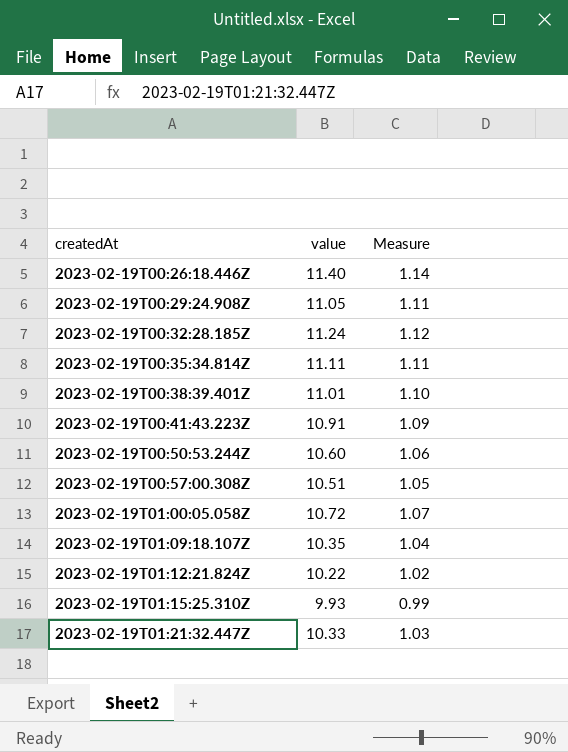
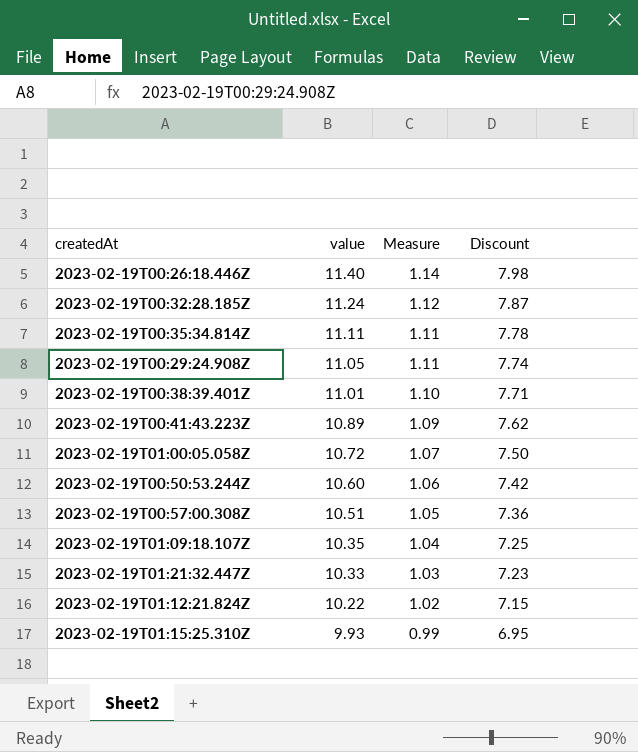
row order: createdAt ascending -> value descending
column Discount | formula: none -> [value] * 0.7
2023-02-19T00:41:43.223Z | value: 10.91 -> 10.89

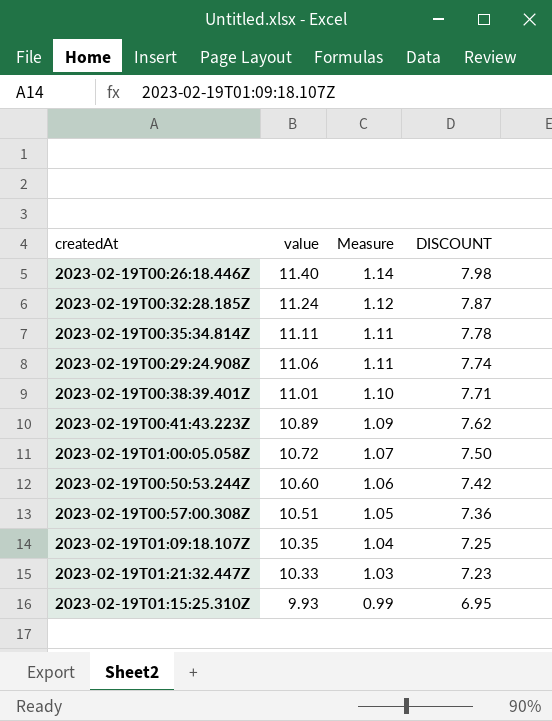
column name: Discount -> DISCOUNT
row 2023-02-19T01:12:21.824Z: 10.22 | 1.02 | 7.15 -> none
2023-02-19T00:29:24.908Z | value: 11.05 -> 11.06

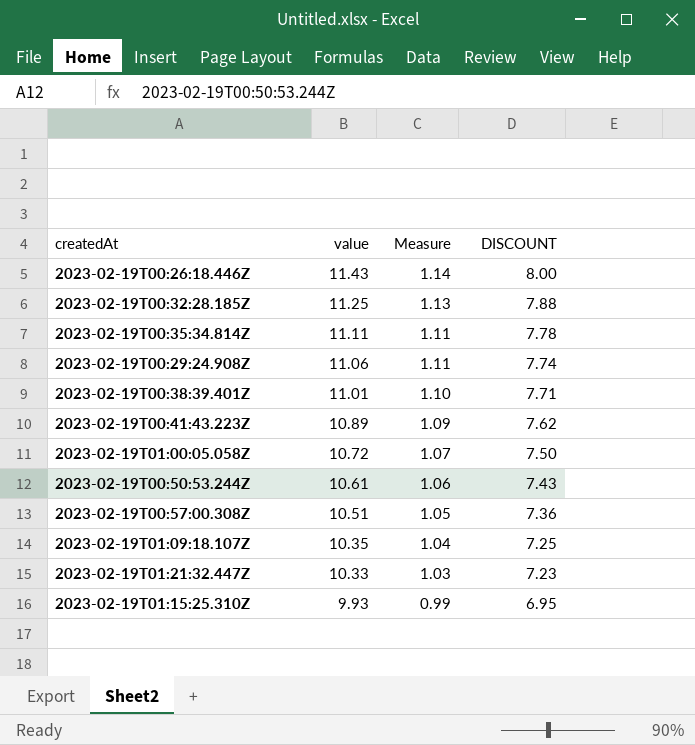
2023-02-19T00:26:18.446Z | value: 11.40 -> 11.43
2023-02-19T00:26:18.446Z | DISCOUNT: 7.98 -> 8.00
2023-02-19T00:32:28.185Z | value: 11.24 -> 11.25
2023-02-19T00:32:28.185Z | Measure: 1.12 -> 1.13
2023-02-19T00:32:28.185Z | DISCOUNT: 7.87 -> 7.88
2023-02-19T00:50:53.244Z | value: 10.60 -> 10.61
2023-02-19T00:50:53.244Z | DISCOUNT: 7.42 -> 7.43

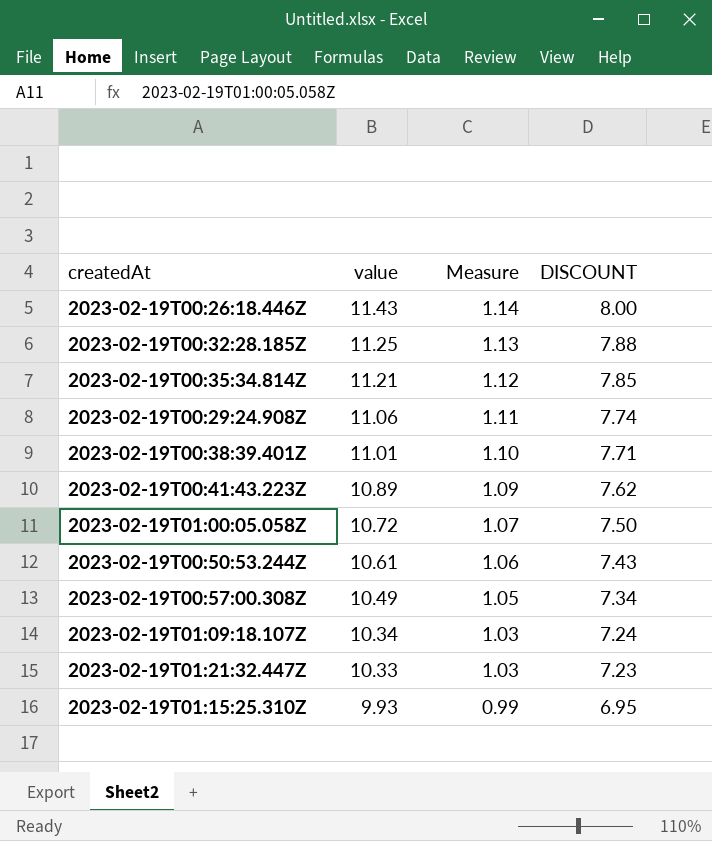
2023-02-19T00:35:34.814Z | value: 11.11 -> 11.21
2023-02-19T00:35:34.814Z | Measure: 1.11 -> 1.12
2023-02-19T00:35:34.814Z | DISCOUNT: 7.78 -> 7.85
2023-02-19T00:57:00.308Z | value: 10.51 -> 10.49
2023-02-19T00:57:00.308Z | DISCOUNT: 7.36 -> 7.34
2023-02-19T01:09:18.107Z | value: 10.35 -> 10.34
2023-02-19T01:09:18.107Z | Measure: 1.04 -> 1.03
2023-02-19T01:09:18.107Z | DISCOUNT: 7.25 -> 7.24

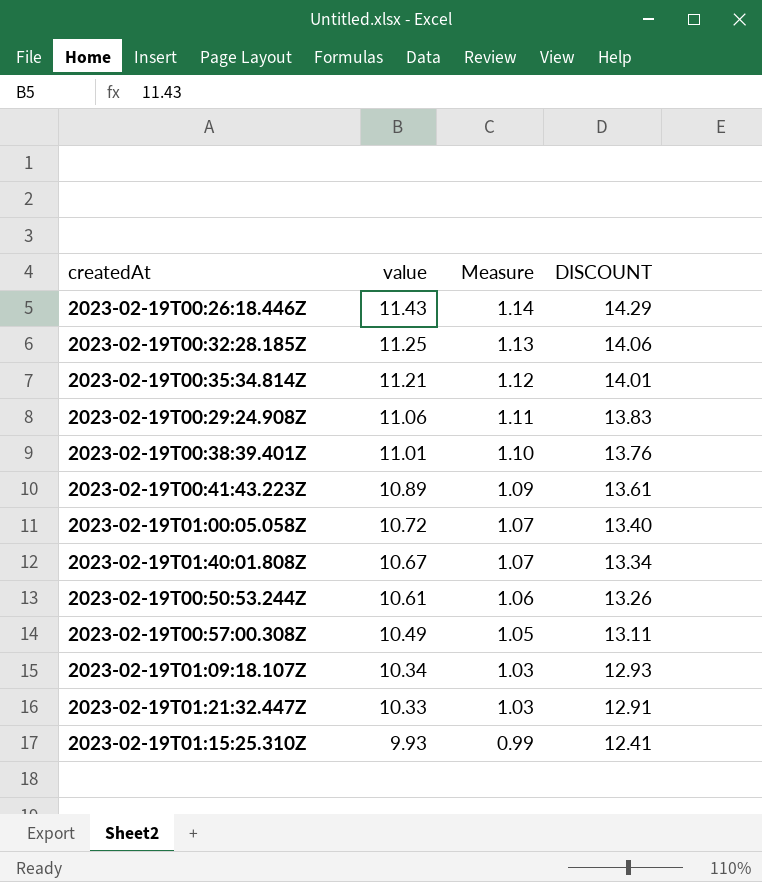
column DISCOUNT | formula: [value] * 0.7 -> [value] * 1.25
row 2023-02-19T01:40:01.808Z: none -> 10.67 | 1.07 | 13.34

